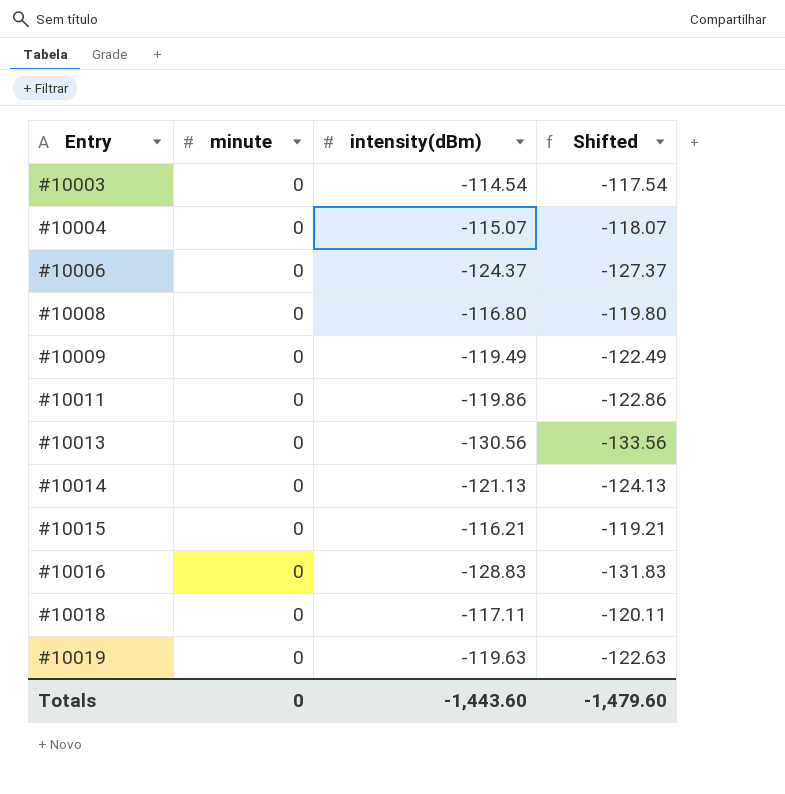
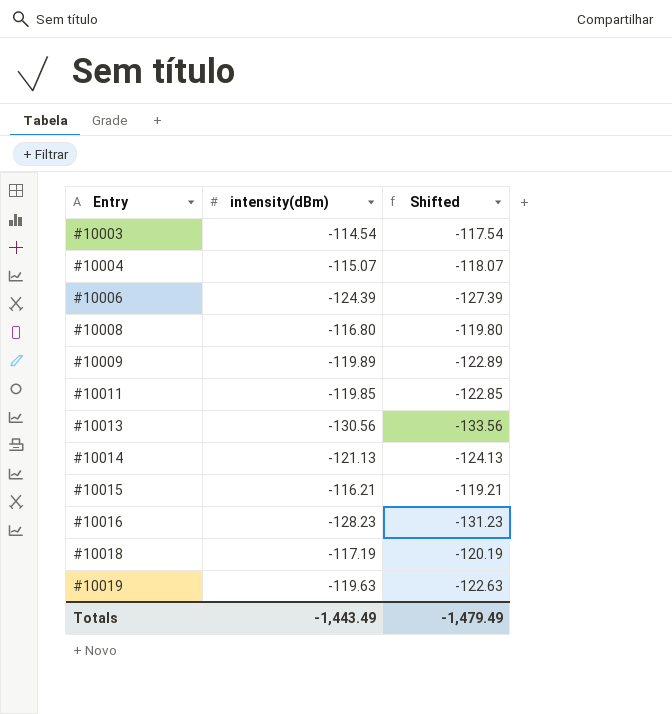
column minute | position: 2 -> none
#10006 | intensity(dBm): -124.37 -> -124.39
#10006 | Shifted: -127.37 -> -127.39
#10009 | intensity(dBm): -119.49 -> -119.89
#10009 | Shifted: -122.49 -> -122.89
#10011 | intensity(dBm): -119.86 -> -119.85
#10011 | Shifted: -122.86 -> -122.85
#10016 | intensity(dBm): -128.83 -> -128.23
#10016 | Shifted: -131.83 -> -131.23
#10018 | intensity(dBm): -117.11 -> -117.19
#10018 | Shifted: -120.11 -> -120.19
Totals | intensity(dBm): -1,443.60 -> -1,443.49
Totals | Shifted: -1,479.60 -> -1,479.49

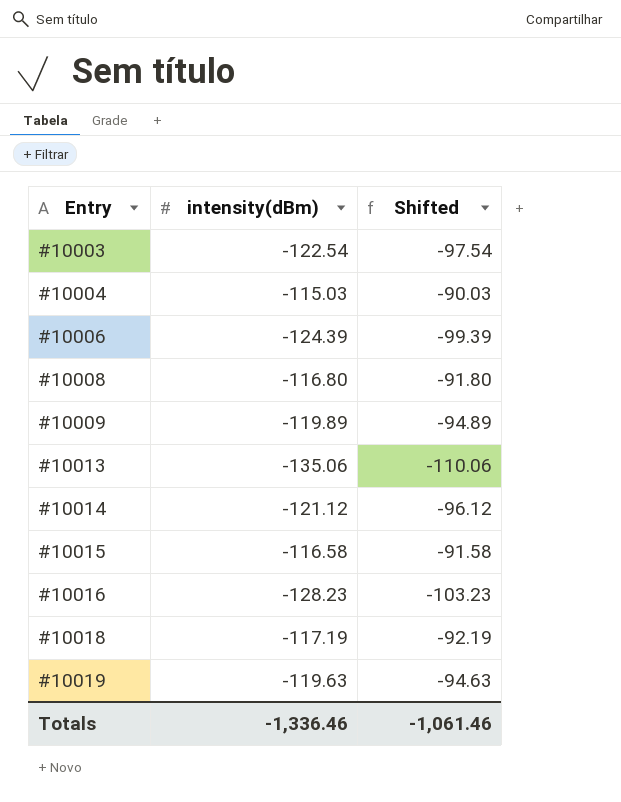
column Shifted | formula: [intensity(dBm)] - 3 -> [intensity(dBm)] + 25
row #10011: -119.85 | -122.85 -> none
#10003 | intensity(dBm): -114.54 -> -122.54
#10004 | intensity(dBm): -115.07 -> -115.03
#10013 | intensity(dBm): -130.56 -> -135.06
#10014 | intensity(dBm): -121.13 -> -121.12
#10015 | intensity(dBm): -116.21 -> -116.58
Totals | intensity(dBm): -1,443.49 -> -1,336.46
Totals | Shifted: -1,479.49 -> -1,061.46

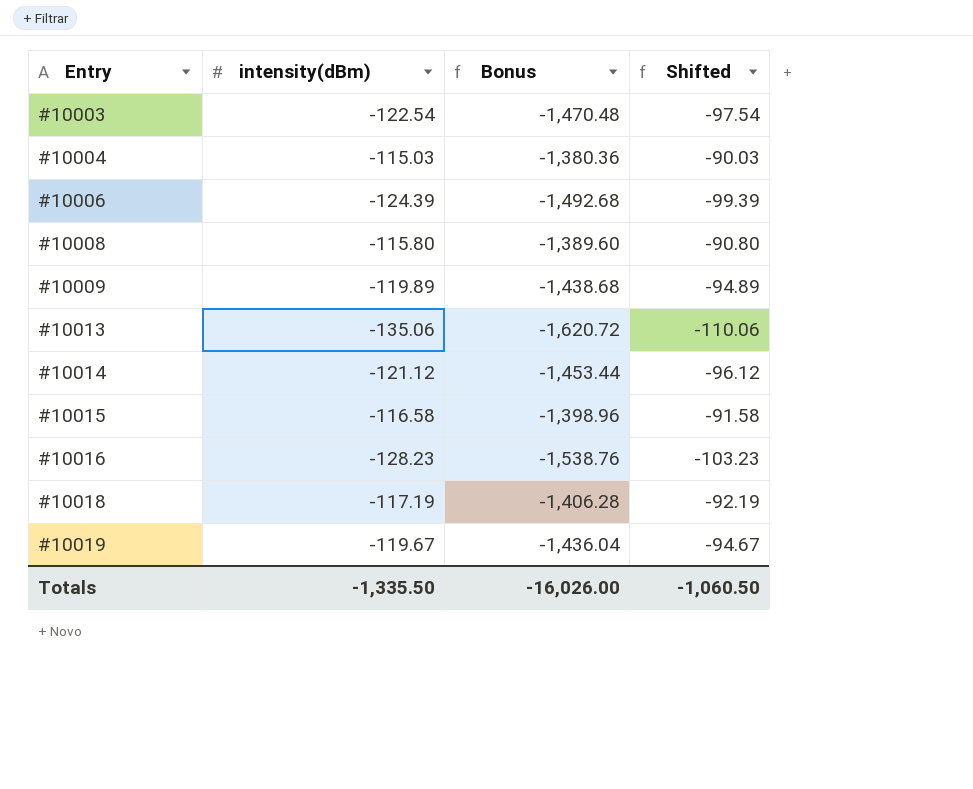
column Bonus | formula: none -> [intensity(dBm)] * 12
#10008 | intensity(dBm): -116.80 -> -115.80
#10008 | Shifted: -91.80 -> -90.80
#10019 | intensity(dBm): -119.63 -> -119.67
#10019 | Shifted: -94.63 -> -94.67
Totals | intensity(dBm): -1,336.46 -> -1,335.50
Totals | Shifted: -1,061.46 -> -1,060.50

